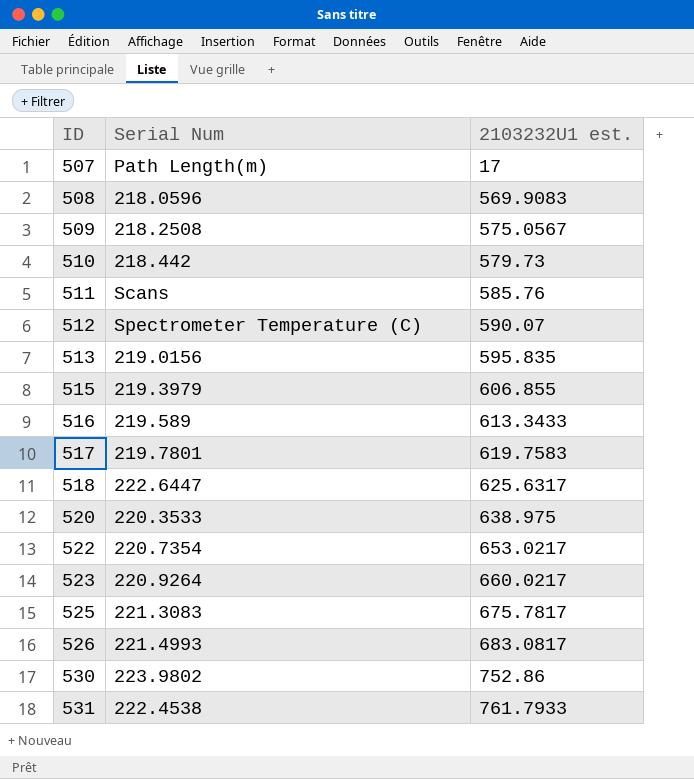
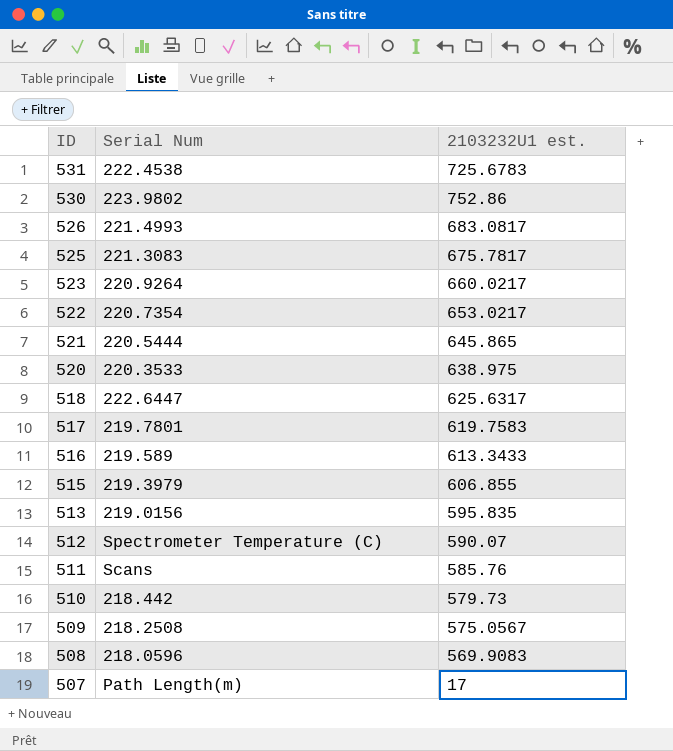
row order: ID ascending -> ID descending
531 | 2103232U1 est.: 761.7933 -> 725.6783
row 521: none -> 220.5444 | 645.865

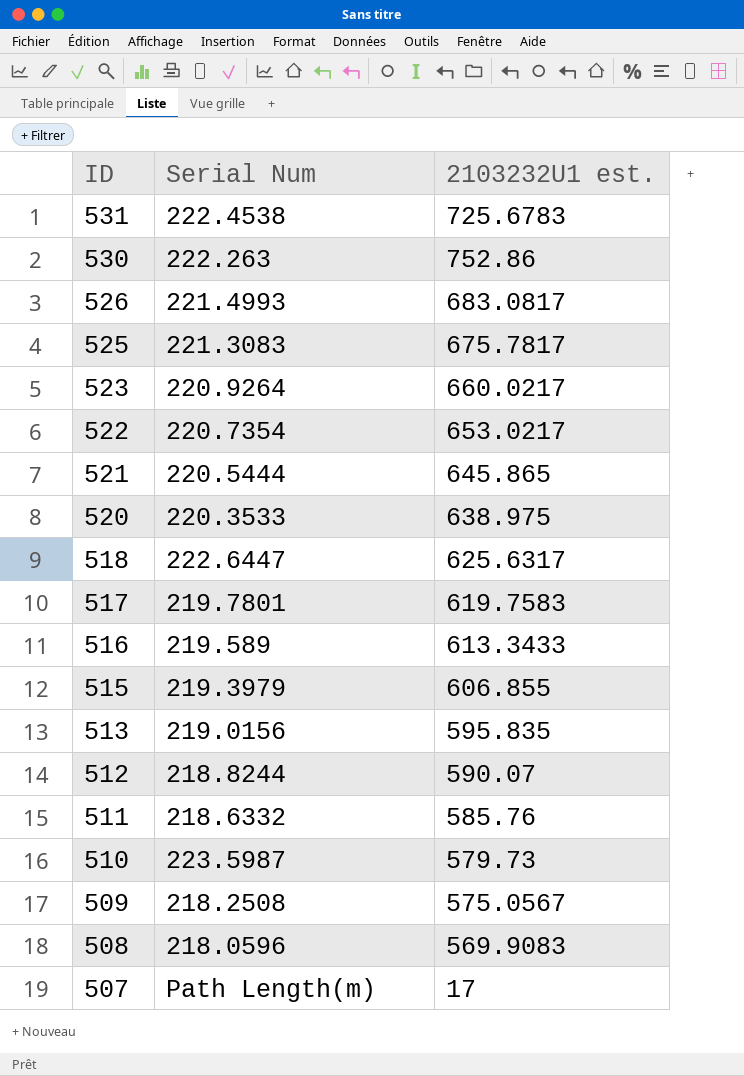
530 | Serial Num: 223.9802 -> 222.263
512 | Serial Num: Spectrometer Temperature (C) -> 218.8244
511 | Serial Num: Scans -> 218.6332
510 | Serial Num: 218.442 -> 223.5987

